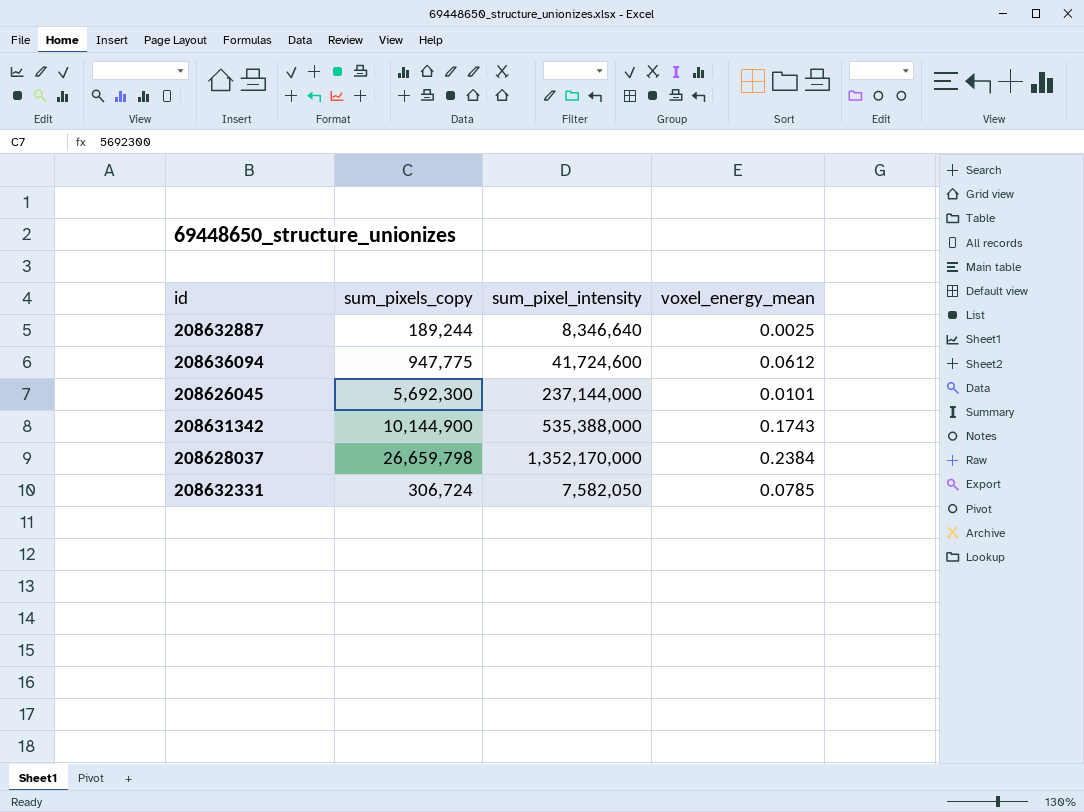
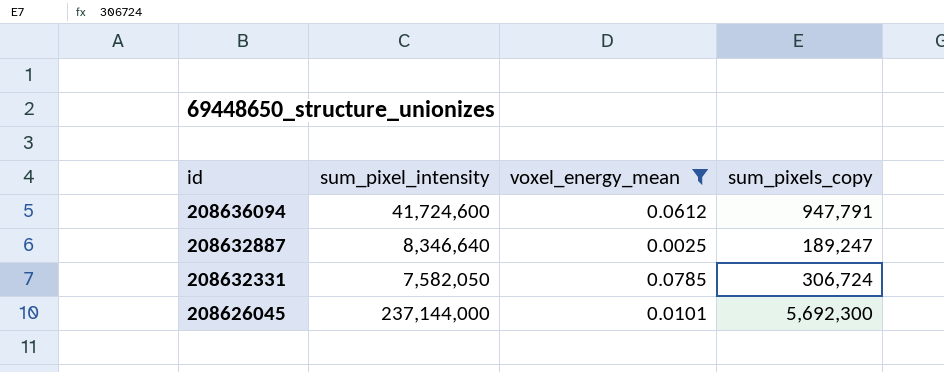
filter: none -> voxel_energy_mean <= 0.0785
row order: none -> id descending
column sum_pixels_copy | position: 2 -> 4
208636094 | sum_pixels_copy: 947,775 -> 947,791
208632887 | sum_pixels_copy: 189,244 -> 189,247

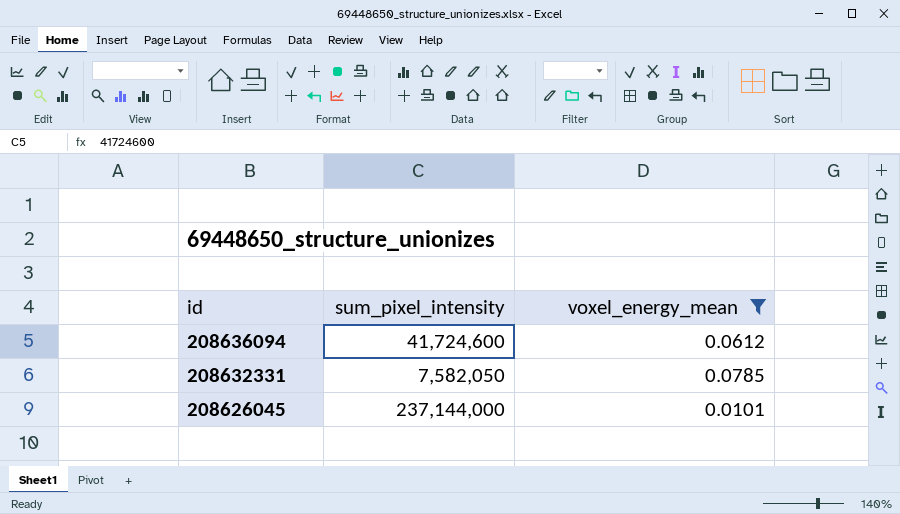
column sum_pixels_copy | position: 4 -> none
row 208632887: 8,346,640 | 0.0025 | 189,247 -> none

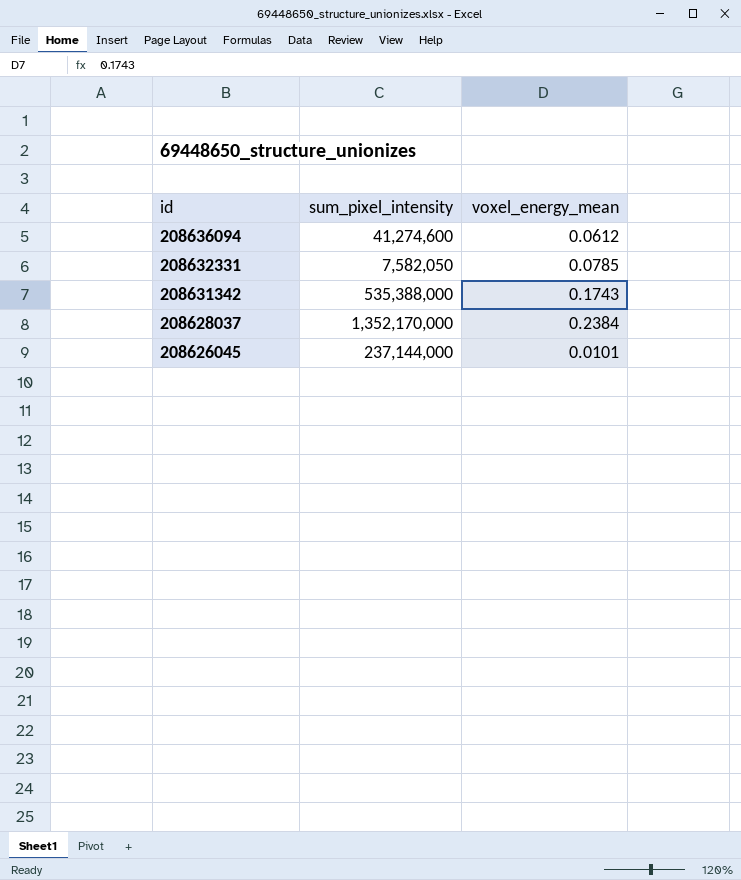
filter: voxel_energy_mean <= 0.0785 -> none
208636094 | sum_pixel_intensity: 41,724,600 -> 41,274,600

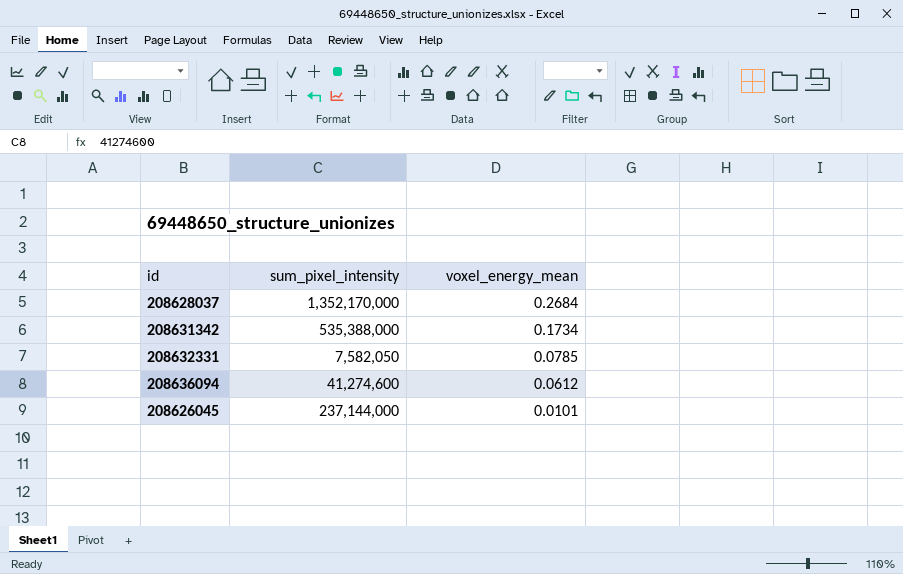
row order: id descending -> voxel_energy_mean descending
208628037 | voxel_energy_mean: 0.2384 -> 0.2684
208631342 | voxel_energy_mean: 0.1743 -> 0.1734

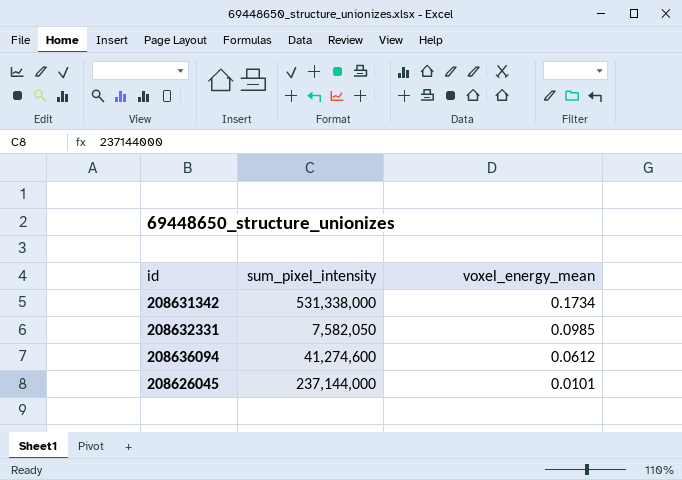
row 208628037: 1,352,170,000 | 0.2684 -> none
208631342 | sum_pixel_intensity: 535,388,000 -> 531,338,000
208632331 | voxel_energy_mean: 0.0785 -> 0.0985

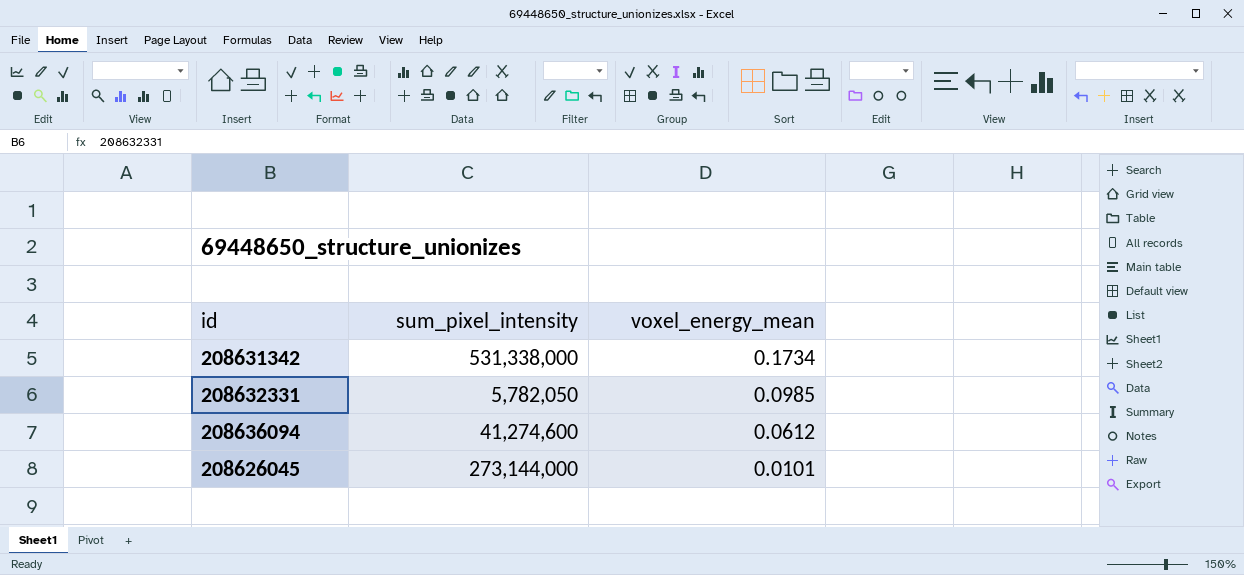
208632331 | sum_pixel_intensity: 7,582,050 -> 5,782,050
208626045 | sum_pixel_intensity: 237,144,000 -> 273,144,000

